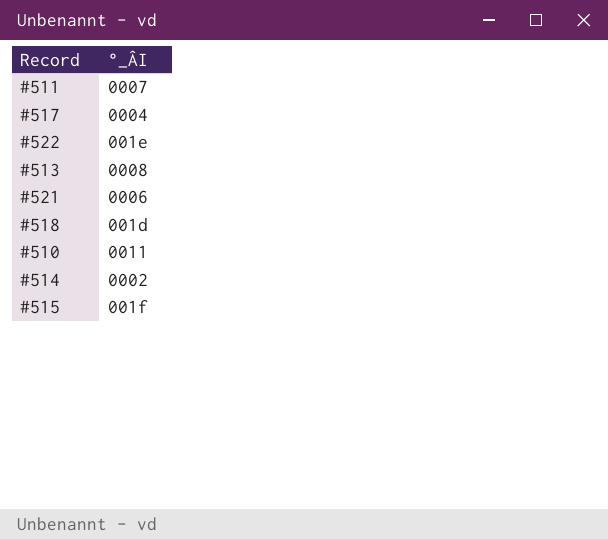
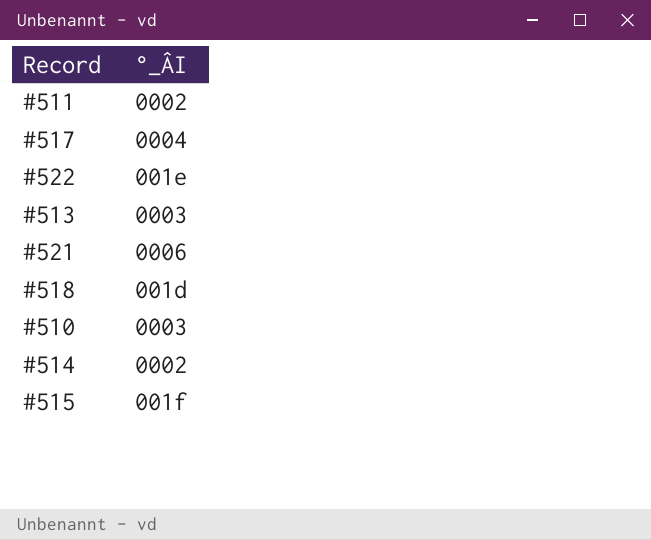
#511 | °_ÂI: 0007 -> 0002
#513 | °_ÂI: 0008 -> 0003
#510 | °_ÂI: 0011 -> 0003

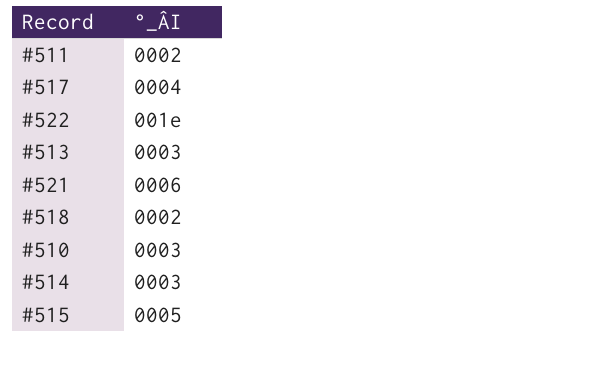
#518 | °_ÂI: 001d -> 0002
#514 | °_ÂI: 0002 -> 0003
#515 | °_ÂI: 001f -> 0005

